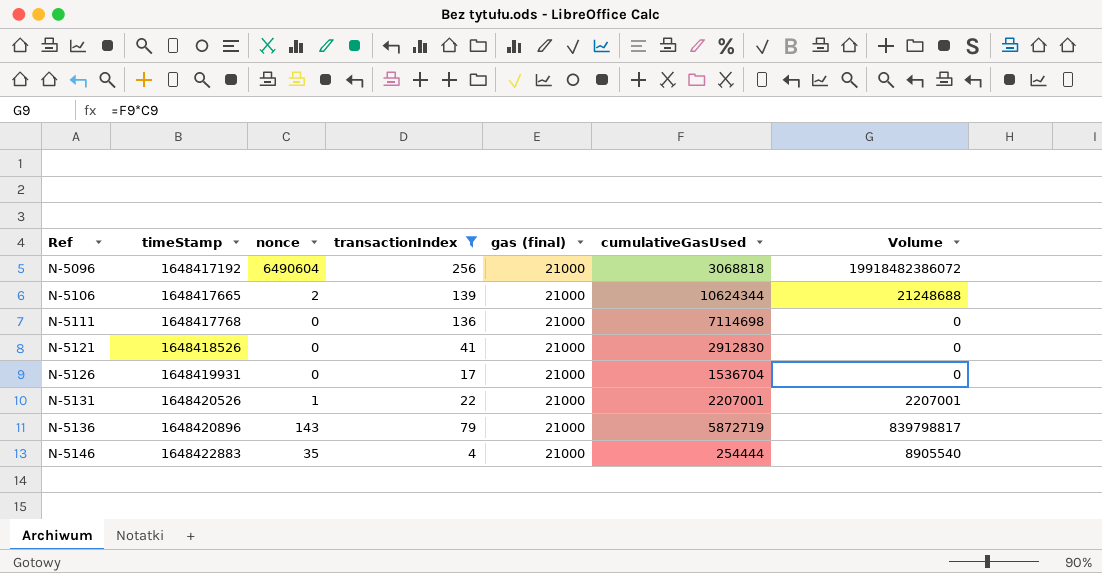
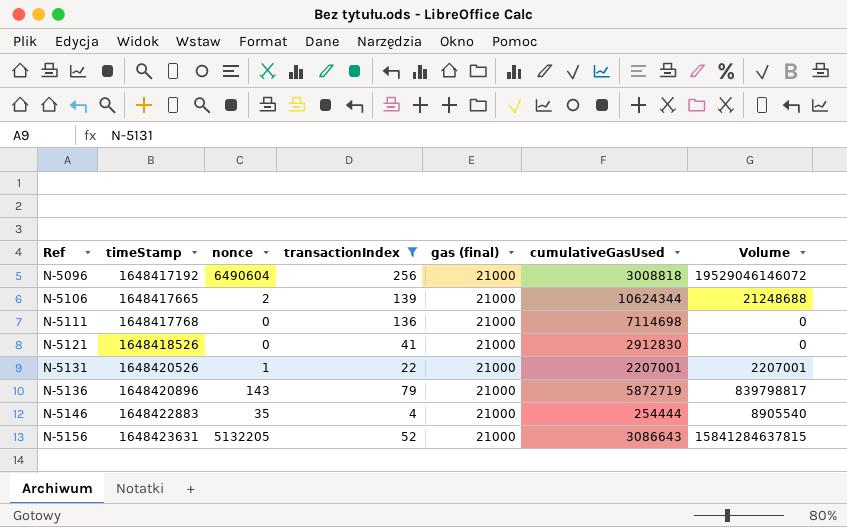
row N-5126: 1648419931 | 0 | 17 | 21000 | 1536704 | 0 -> none
N-5096 | cumulativeGasUsed: 3068818 -> 3008818
N-5096 | Volume: 19918482386072 -> 19529046146072
row N-5156: none -> 1648423631 | 5132205 | 52 | 21000 | 3086643 | 15841284637815

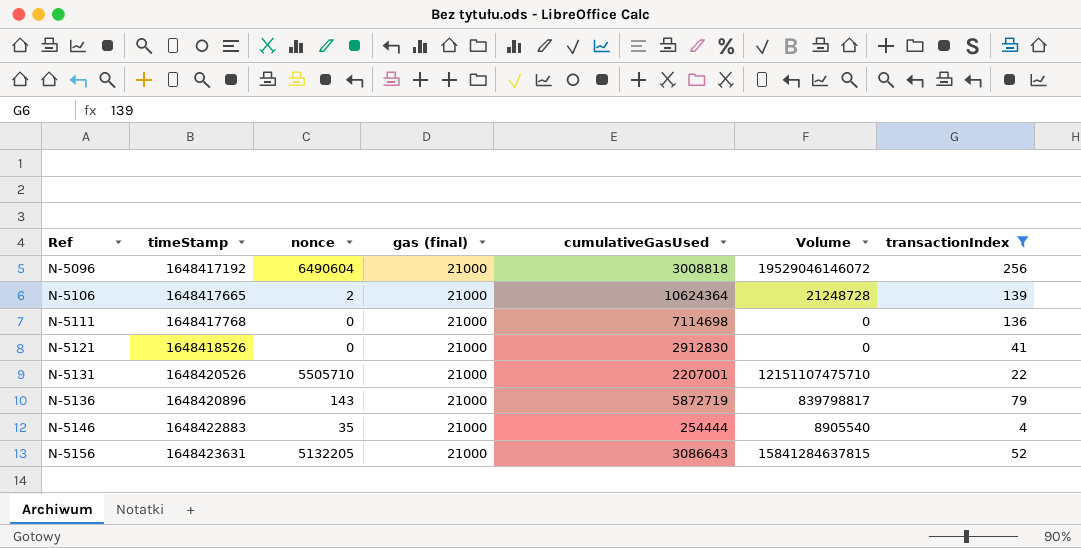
column transactionIndex | position: 4 -> 7
N-5106 | cumulativeGasUsed: 10624344 -> 10624364
N-5106 | Volume: 21248688 -> 21248728
N-5131 | nonce: 1 -> 5505710
N-5131 | Volume: 2207001 -> 12151107475710

